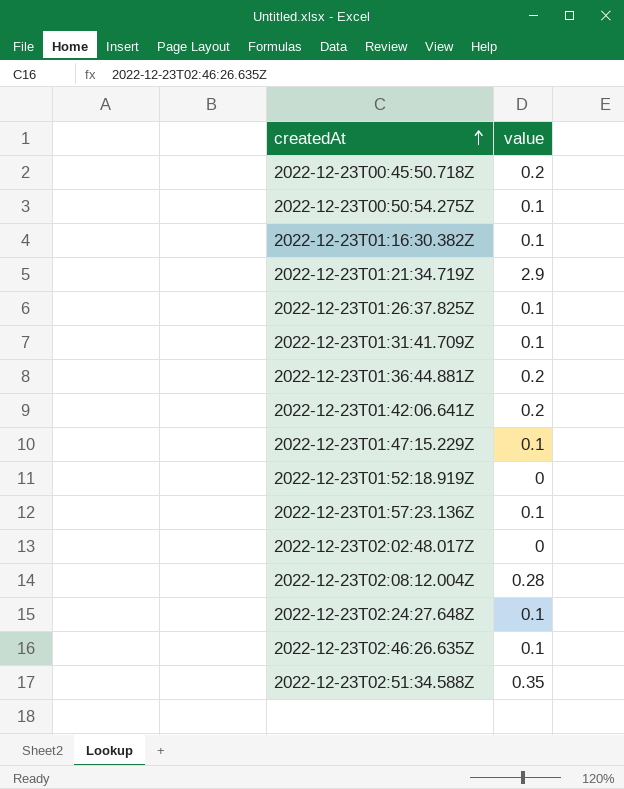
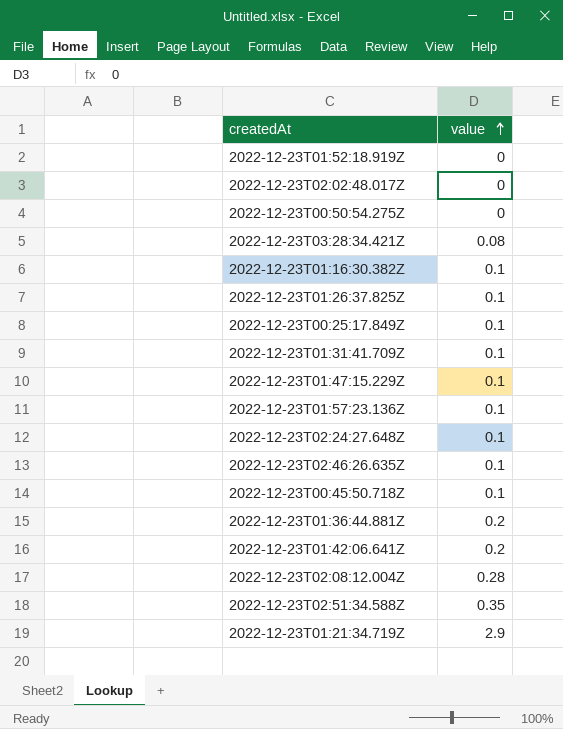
row order: createdAt ascending -> value ascending
2022-12-23T00:50:54.275Z | value: 0.1 -> 0
row 2022-12-23T03:28:34.421Z: none -> 0.08
row 2022-12-23T00:25:17.849Z: none -> 0.1
2022-12-23T00:45:50.718Z | value: 0.2 -> 0.1

